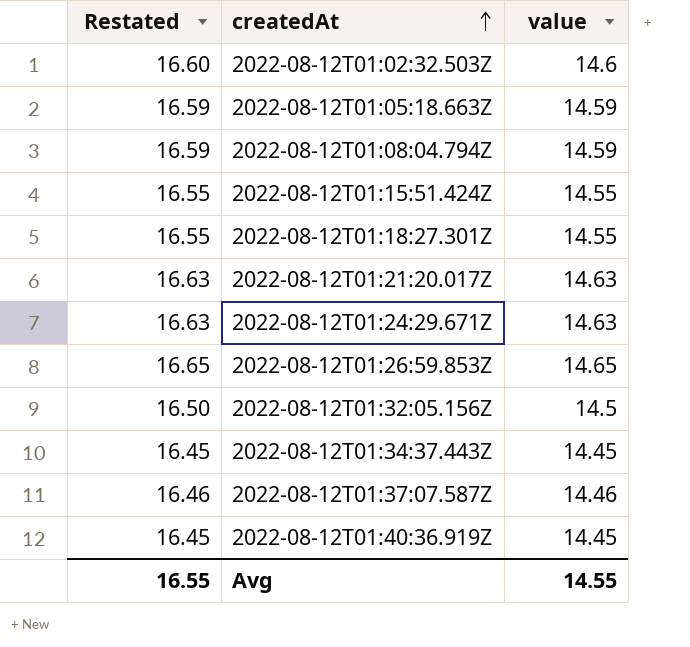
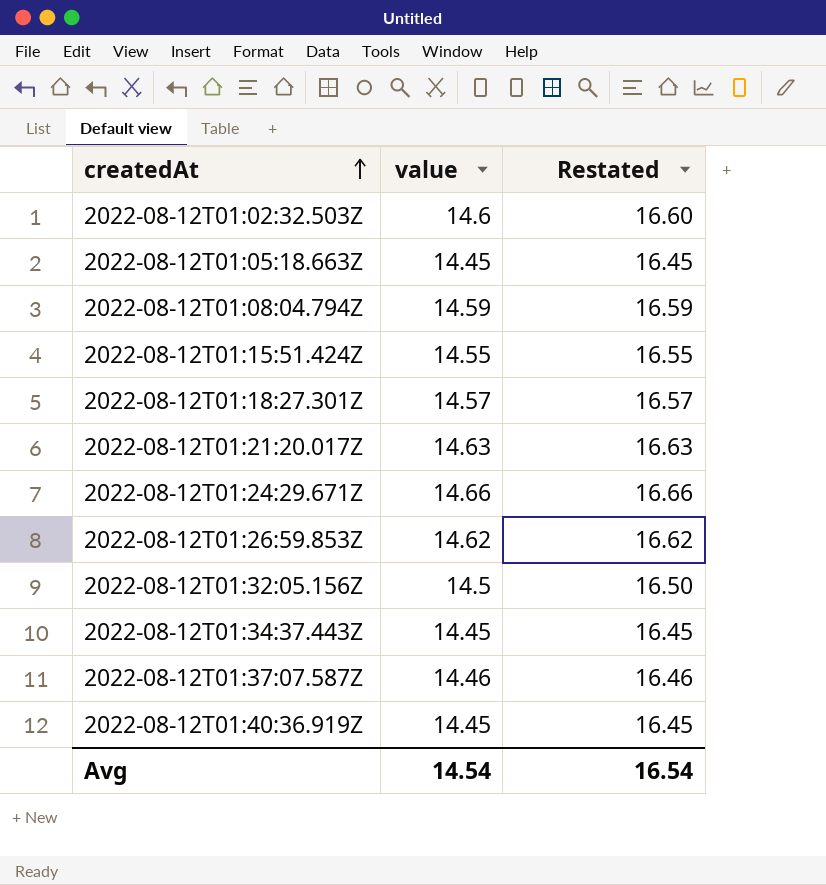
column Restated | position: 1 -> 3
2022-08-12T01:05:18.663Z | value: 14.59 -> 14.45
2022-08-12T01:05:18.663Z | Restated: 16.59 -> 16.45
2022-08-12T01:18:27.301Z | value: 14.55 -> 14.57
2022-08-12T01:18:27.301Z | Restated: 16.55 -> 16.57
2022-08-12T01:24:29.671Z | value: 14.63 -> 14.66
2022-08-12T01:24:29.671Z | Restated: 16.63 -> 16.66
2022-08-12T01:26:59.853Z | value: 14.65 -> 14.62
2022-08-12T01:26:59.853Z | Restated: 16.65 -> 16.62
Avg | value: 14.55 -> 14.54
Avg | Restated: 16.55 -> 16.54

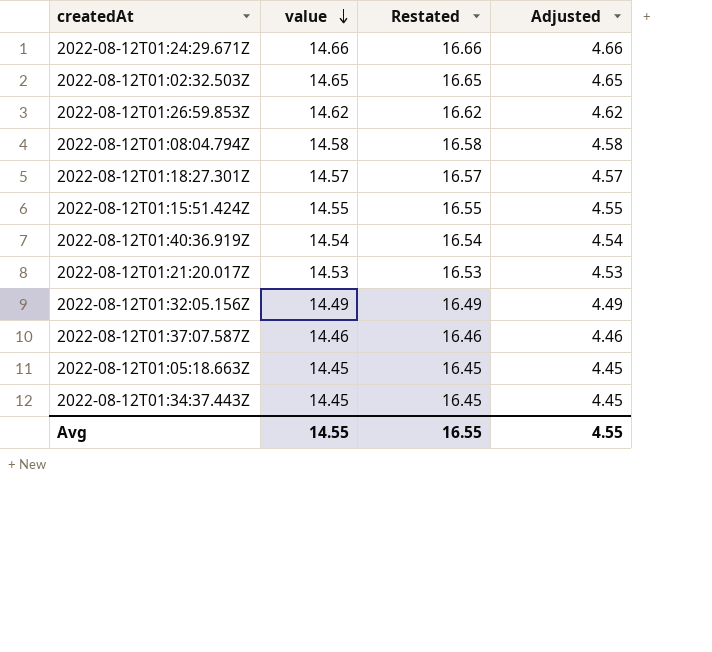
row order: createdAt ascending -> value descending
column Adjusted | formula: none -> [value] - 10
2022-08-12T01:02:32.503Z | value: 14.6 -> 14.65
2022-08-12T01:02:32.503Z | Restated: 16.60 -> 16.65
2022-08-12T01:08:04.794Z | value: 14.59 -> 14.58
2022-08-12T01:08:04.794Z | Restated: 16.59 -> 16.58
2022-08-12T01:40:36.919Z | value: 14.45 -> 14.54
2022-08-12T01:40:36.919Z | Restated: 16.45 -> 16.54
2022-08-12T01:21:20.017Z | value: 14.63 -> 14.53
2022-08-12T01:21:20.017Z | Restated: 16.63 -> 16.53
2022-08-12T01:32:05.156Z | value: 14.5 -> 14.49
2022-08-12T01:32:05.156Z | Restated: 16.50 -> 16.49
Avg | value: 14.54 -> 14.55
Avg | Restated: 16.54 -> 16.55

